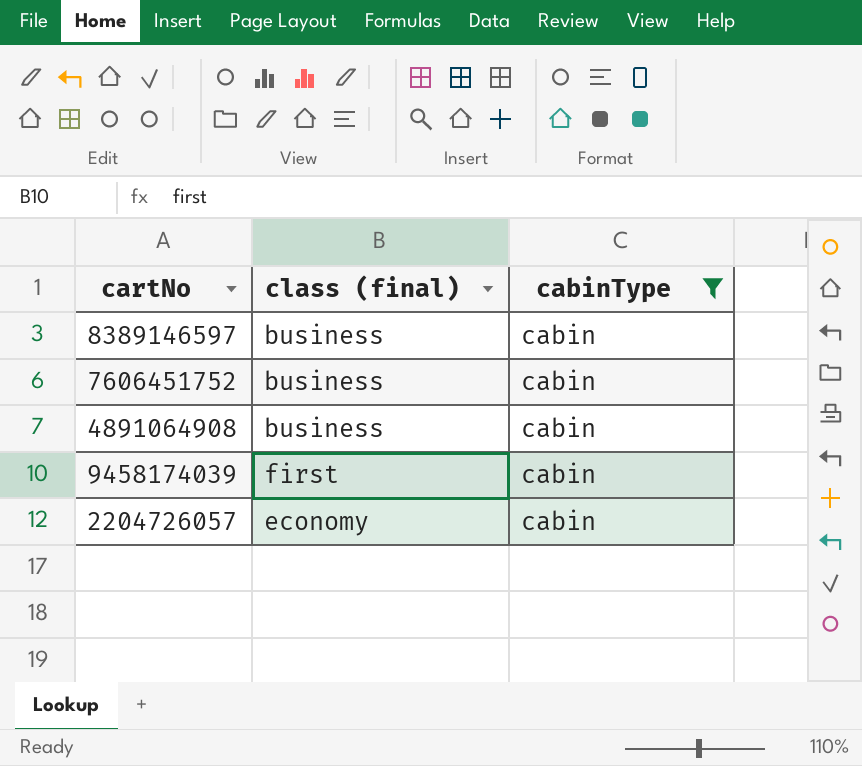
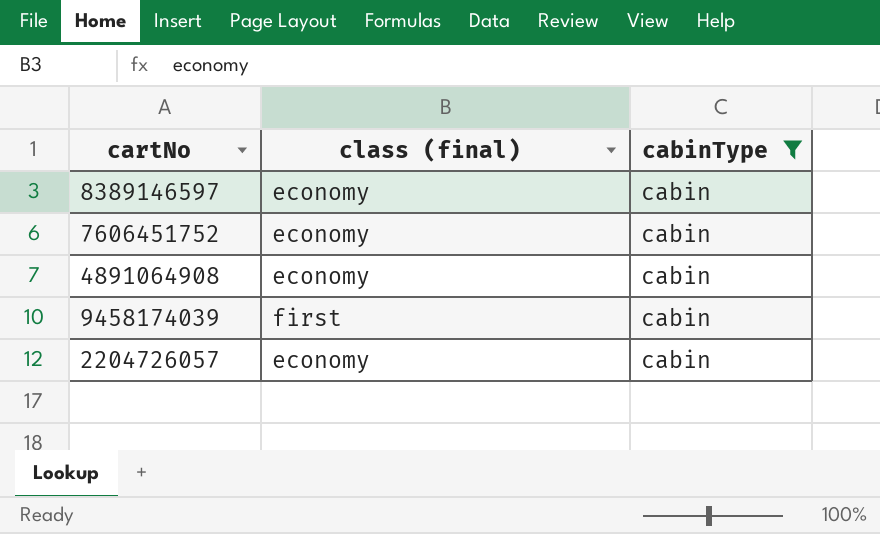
8389146597 | class (final): business -> economy
7606451752 | class (final): business -> economy
4891064908 | class (final): business -> economy

